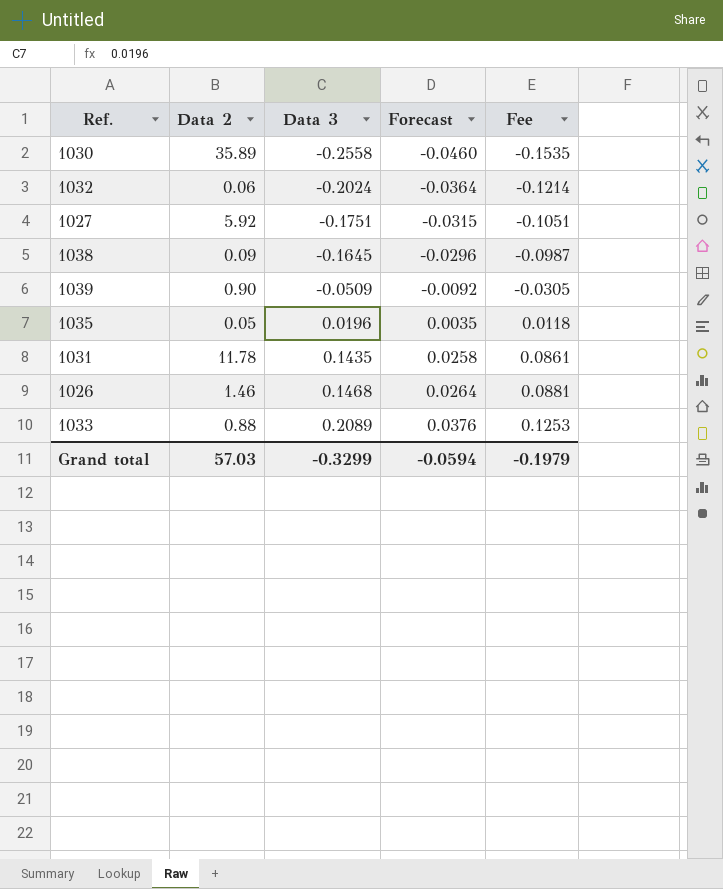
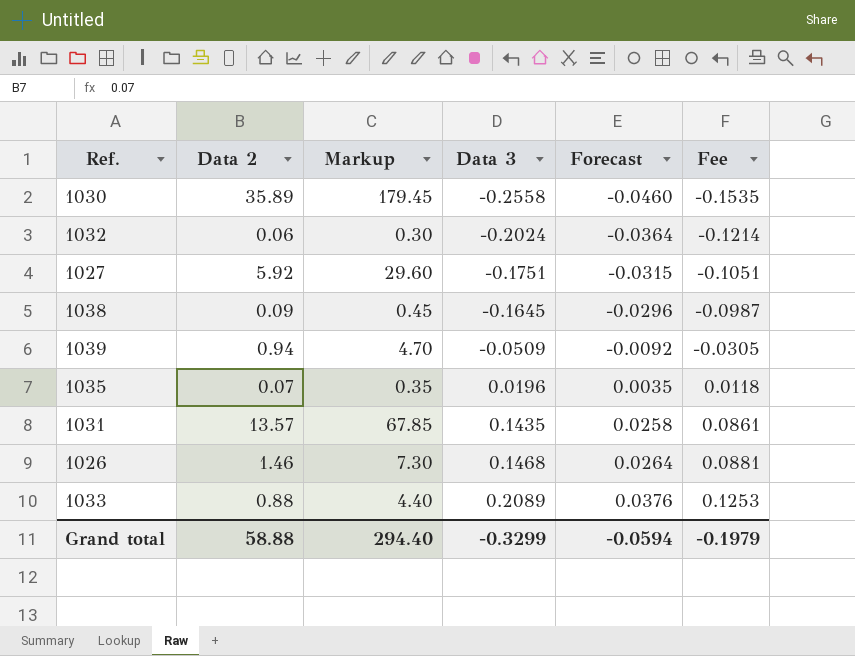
column Markup | formula: none -> [Data 2] * 5
1039 | Data 2: 0.90 -> 0.94
1035 | Data 2: 0.05 -> 0.07
1031 | Data 2: 11.78 -> 13.57
Grand total | Data 2: 57.03 -> 58.88

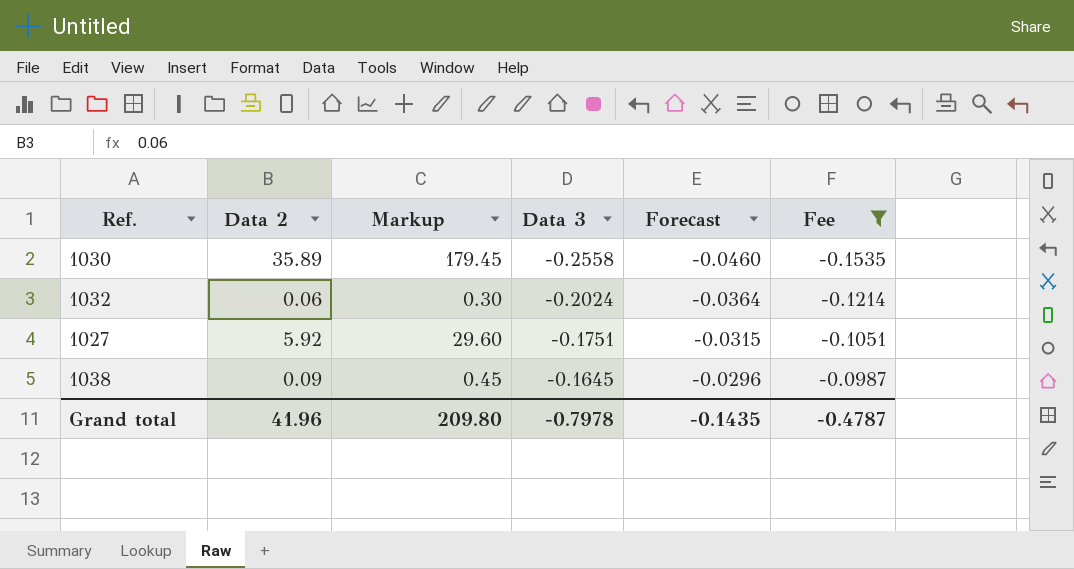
filter: none -> Fee <= -0.0987
Grand total | Data 2: 58.88 -> 41.96
Grand total | Markup: 294.40 -> 209.80
Grand total | Data 3: -0.3299 -> -0.7978
Grand total | Forecast: -0.0594 -> -0.1435
Grand total | Fee: -0.1979 -> -0.4787

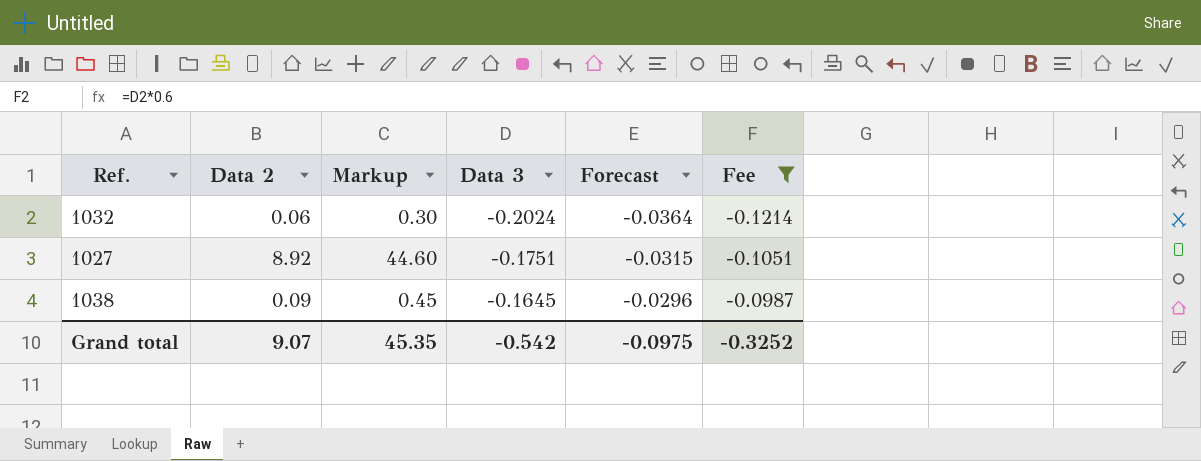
row 1030: 35.89 | 179.45 | -0.2558 | -0.0460 | -0.1535 -> none
1027 | Data 2: 5.92 -> 8.92
1027 | Markup: 29.60 -> 44.60
Grand total | Data 2: 41.96 -> 9.07
Grand total | Markup: 209.80 -> 45.35
Grand total | Data 3: -0.7978 -> -0.542
Grand total | Forecast: -0.1435 -> -0.0975
Grand total | Fee: -0.4787 -> -0.3252

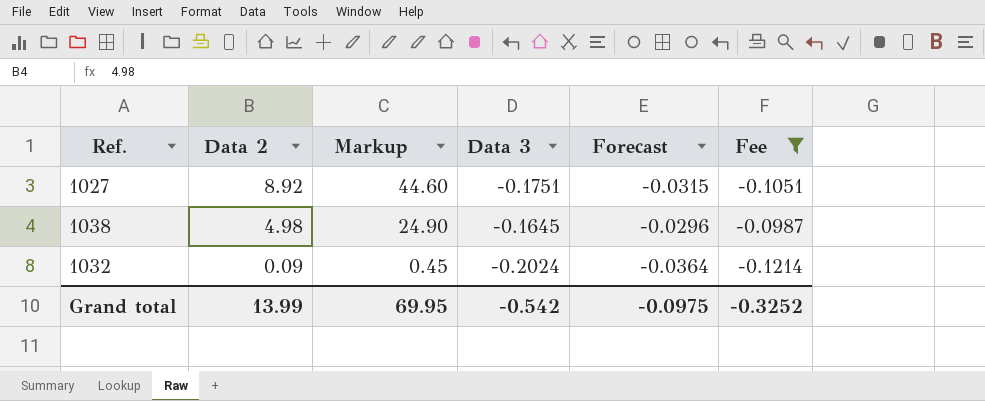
row order: Data 3 ascending -> Data 2 descending
1038 | Data 2: 0.09 -> 4.98
1038 | Markup: 0.45 -> 24.90
1032 | Data 2: 0.06 -> 0.09
1032 | Markup: 0.30 -> 0.45
Grand total | Data 2: 9.07 -> 13.99
Grand total | Markup: 45.35 -> 69.95

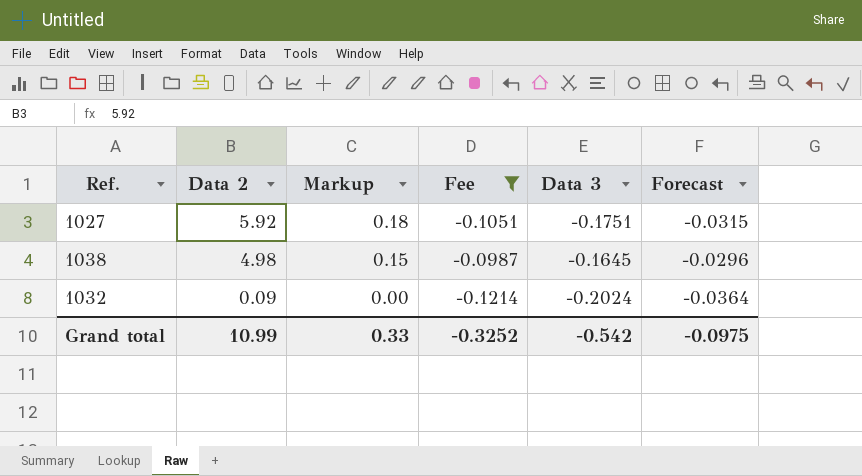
column Markup | formula: [Data 2] * 5 -> [Data 2] * 0.03
column Fee | position: 6 -> 4
1027 | Data 2: 8.92 -> 5.92
Grand total | Data 2: 13.99 -> 10.99
Grand total | Markup: 69.95 -> 0.33

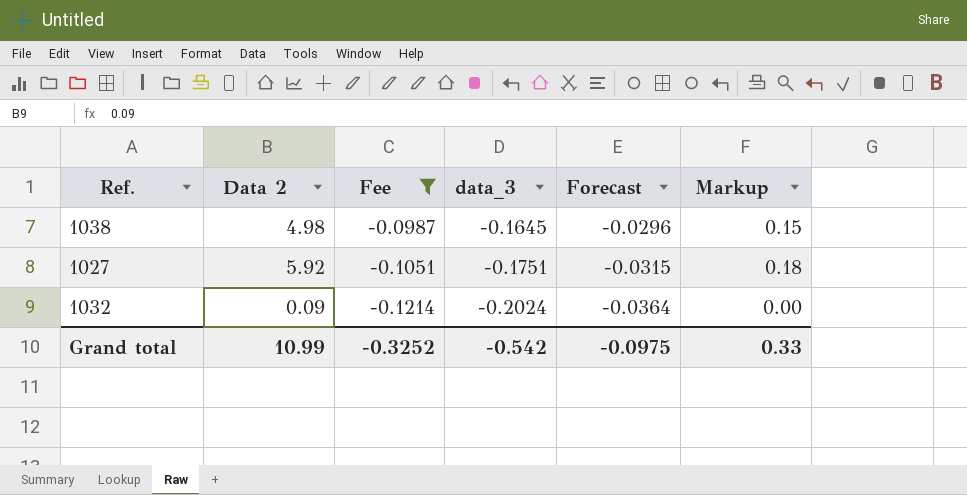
row order: Data 2 descending -> Fee descending
column name: Data 3 -> data_3
column Markup | position: 3 -> 6

